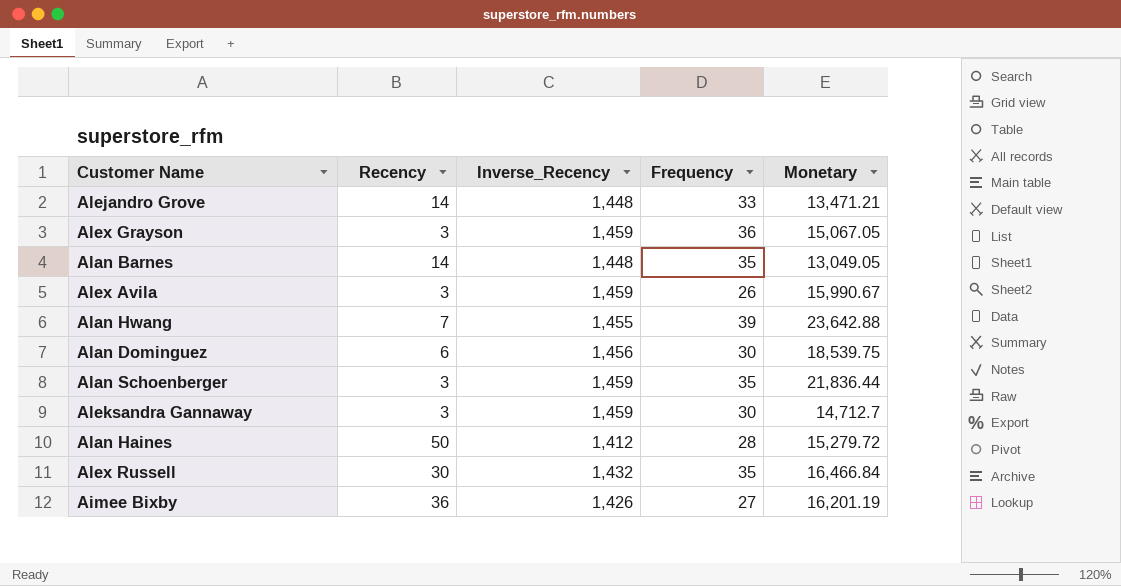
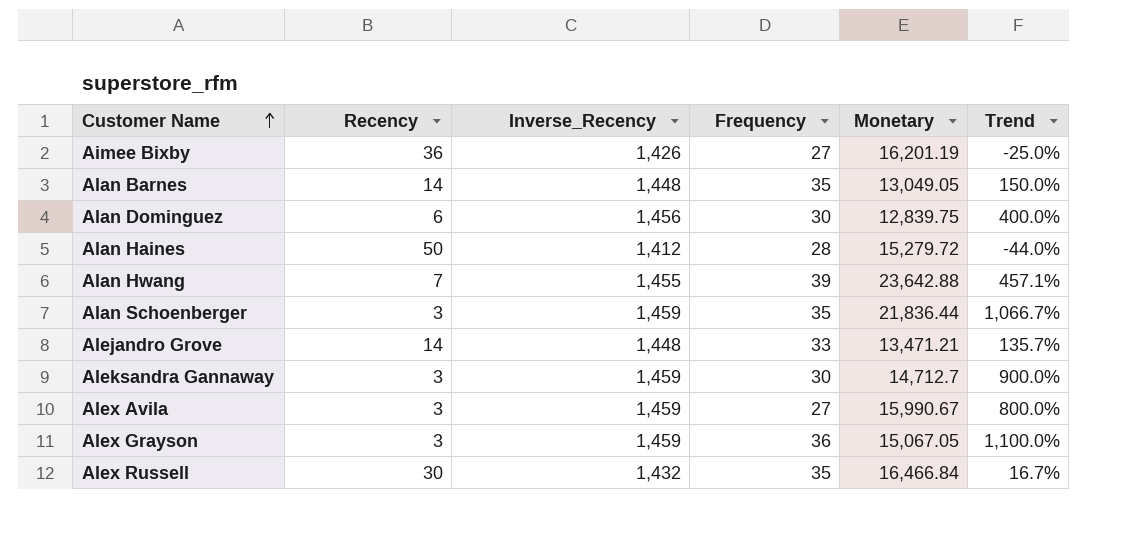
row order: none -> Customer Name ascending
column Trend | formula: none -> ([Frequency] - [Recency]) / [Recency]
Alan Dominguez | Monetary: 18,539.75 -> 12,839.75
Alex Avila | Frequency: 26 -> 27

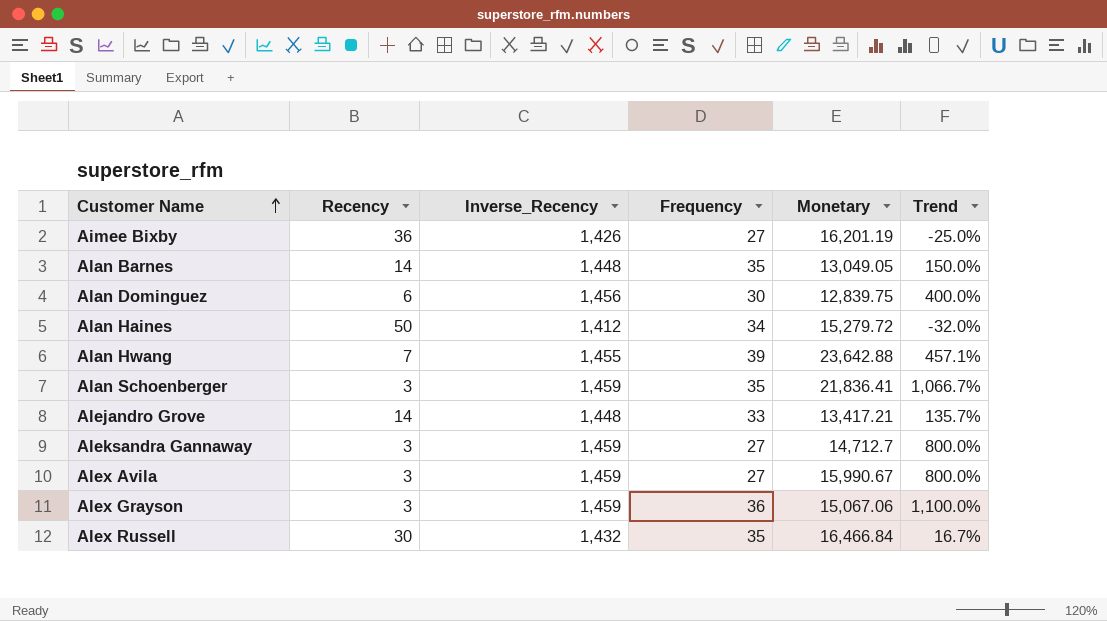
Alan Haines | Frequency: 28 -> 34
Alan Haines | Trend: -44.0% -> -32.0%
Alan Schoenberger | Monetary: 21,836.44 -> 21,836.41
Alejandro Grove | Monetary: 13,471.21 -> 13,417.21
Aleksandra Gannaway | Frequency: 30 -> 27
Aleksandra Gannaway | Trend: 900.0% -> 800.0%
Alex Grayson | Monetary: 15,067.05 -> 15,067.06

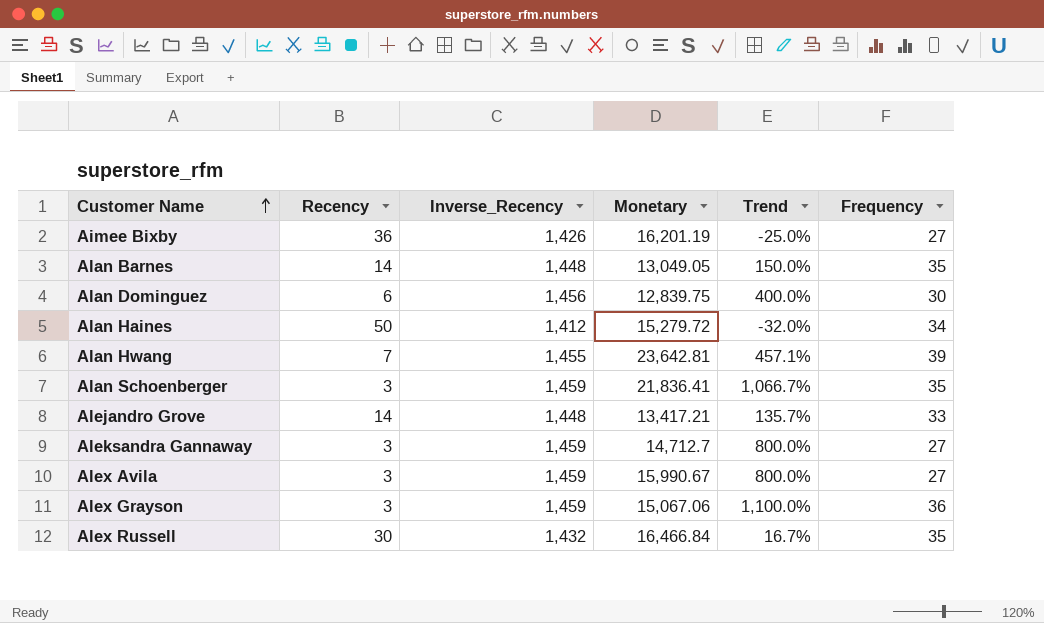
column Frequency | position: 4 -> 6
Alan Hwang | Monetary: 23,642.88 -> 23,642.81

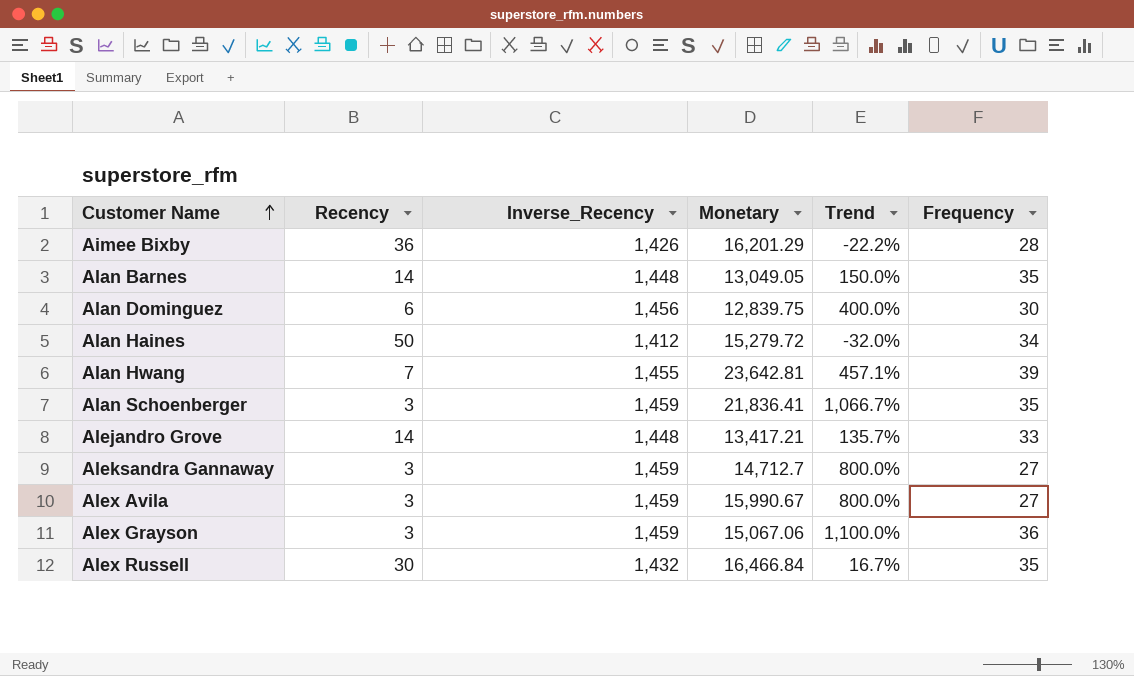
Aimee Bixby | Monetary: 16,201.19 -> 16,201.29
Aimee Bixby | Trend: -25.0% -> -22.2%
Aimee Bixby | Frequency: 27 -> 28

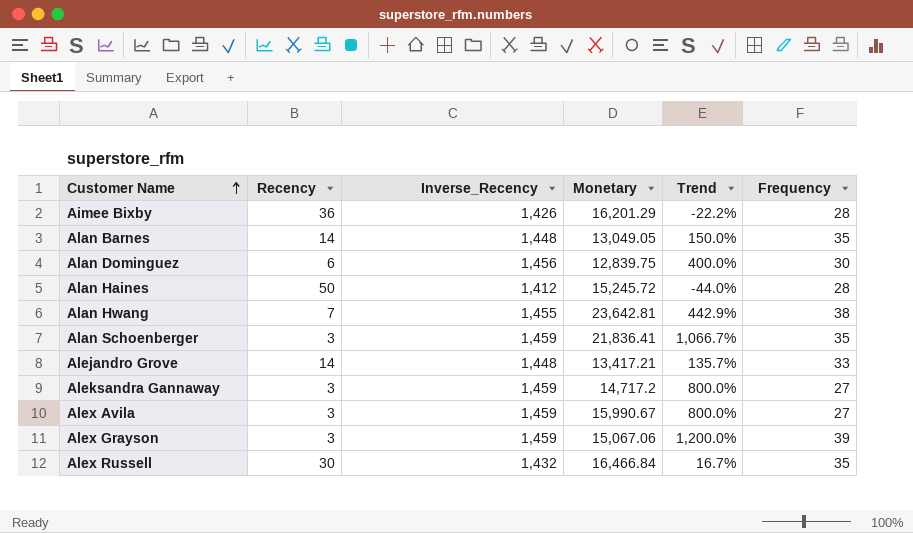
Alan Haines | Monetary: 15,279.72 -> 15,245.72
Alan Haines | Trend: -32.0% -> -44.0%
Alan Haines | Frequency: 34 -> 28
Alan Hwang | Trend: 457.1% -> 442.9%
Alan Hwang | Frequency: 39 -> 38
Aleksandra Gannaway | Monetary: 14,712.7 -> 14,717.2
Alex Grayson | Trend: 1,100.0% -> 1,200.0%
Alex Grayson | Frequency: 36 -> 39

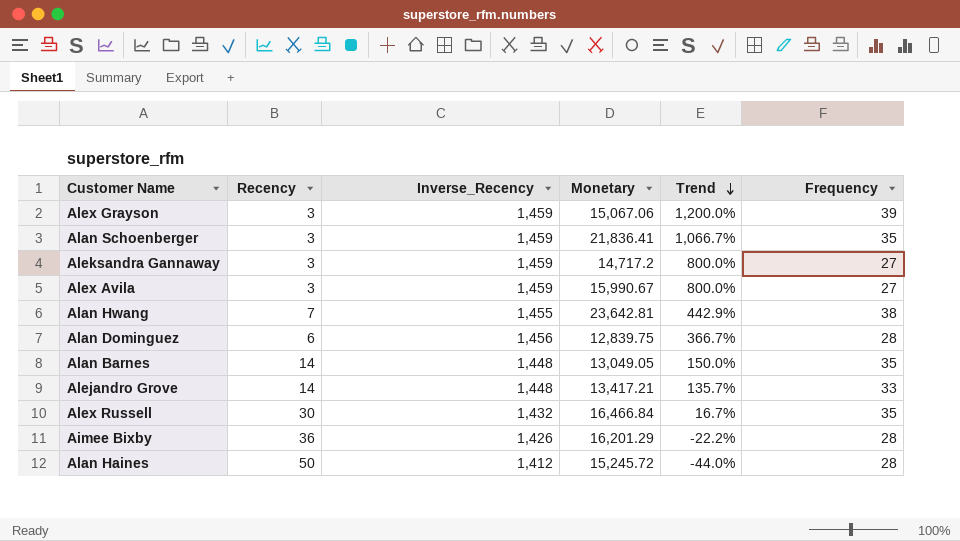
row order: Customer Name ascending -> Trend descending
Alan Dominguez | Trend: 400.0% -> 366.7%
Alan Dominguez | Frequency: 30 -> 28

